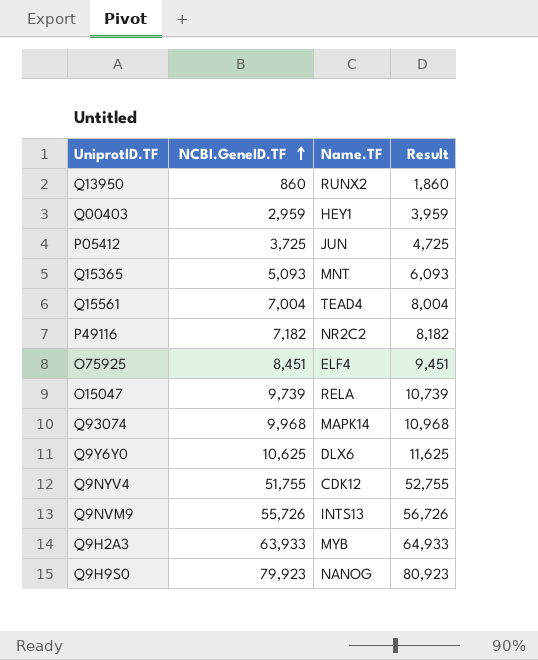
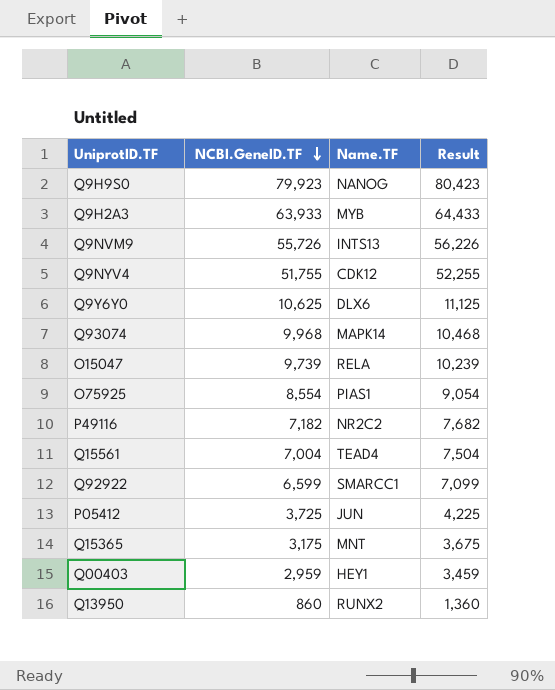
row order: NCBI.GeneID.TF ascending -> NCBI.GeneID.TF descending
column Result | formula: [NCBI.GeneID.TF] + 1000 -> [NCBI.GeneID.TF] + 500
O75925 | NCBI.GeneID.TF: 8,451 -> 8,554
O75925 | Name.TF: ELF4 -> PIAS1
row Q92922: none -> 6,599 | SMARCC1 | 7,099
Q15365 | NCBI.GeneID.TF: 5,093 -> 3,175

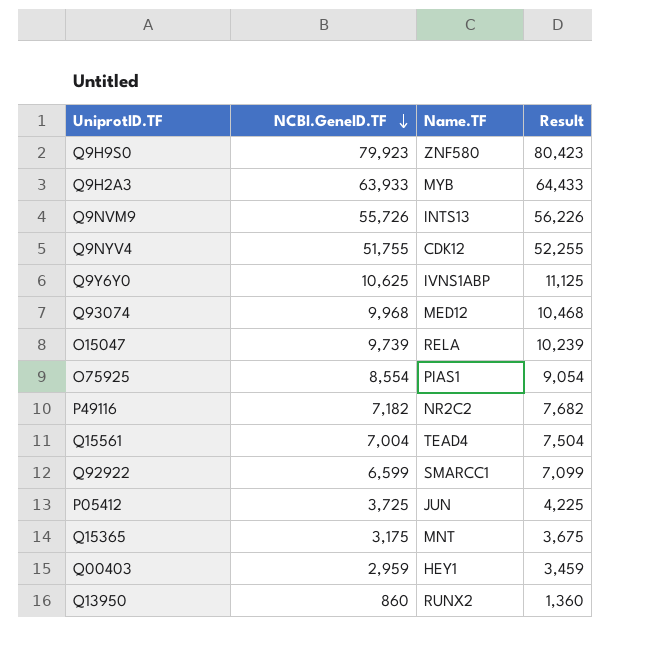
Q9H9S0 | Name.TF: NANOG -> ZNF580
Q9Y6Y0 | Name.TF: DLX6 -> IVNS1ABP
Q93074 | Name.TF: MAPK14 -> MED12

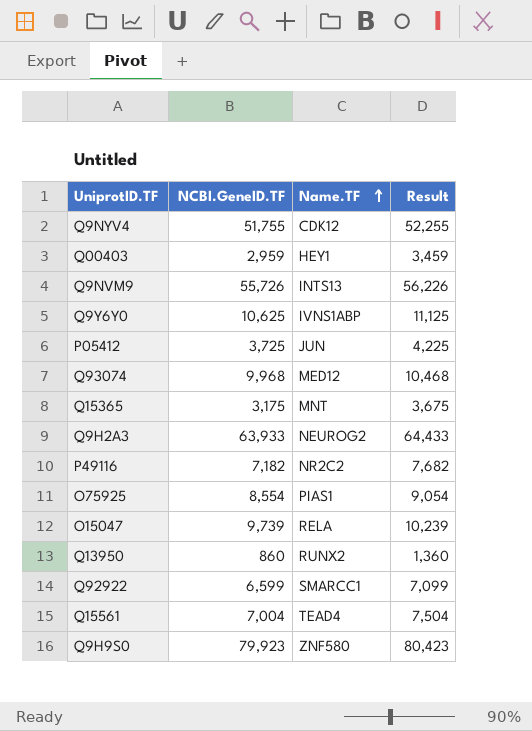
row order: NCBI.GeneID.TF descending -> Name.TF ascending
Q9H2A3 | Name.TF: MYB -> NEUROG2

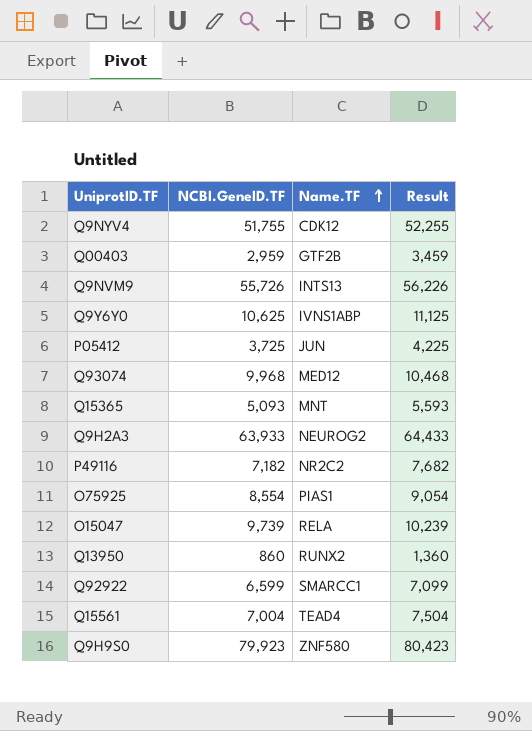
Q00403 | Name.TF: HEY1 -> GTF2B
Q15365 | NCBI.GeneID.TF: 3,175 -> 5,093
Q15365 | Result: 3,675 -> 5,593

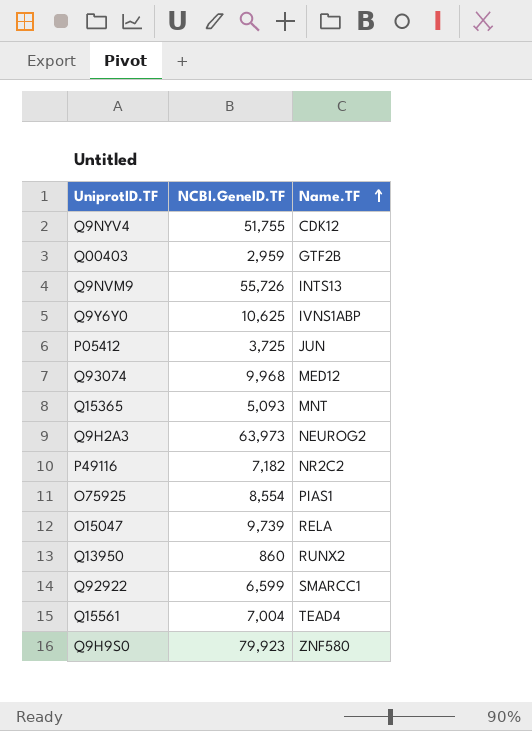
column Result | formula: [NCBI.GeneID.TF] + 500 -> none
Q9H2A3 | NCBI.GeneID.TF: 63,933 -> 63,973

